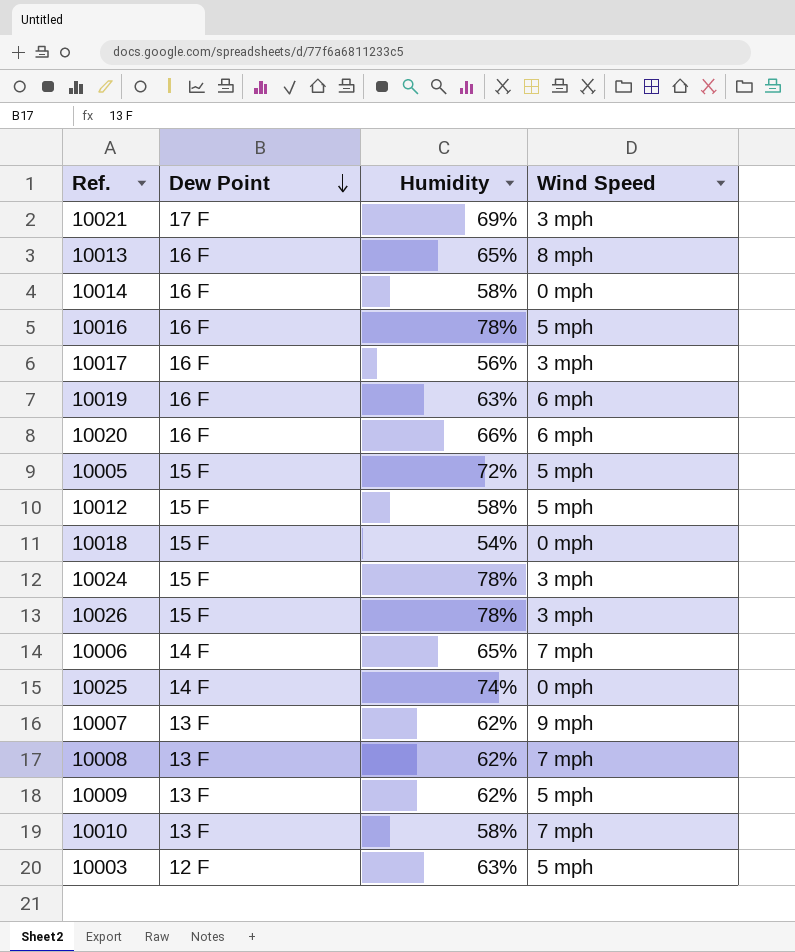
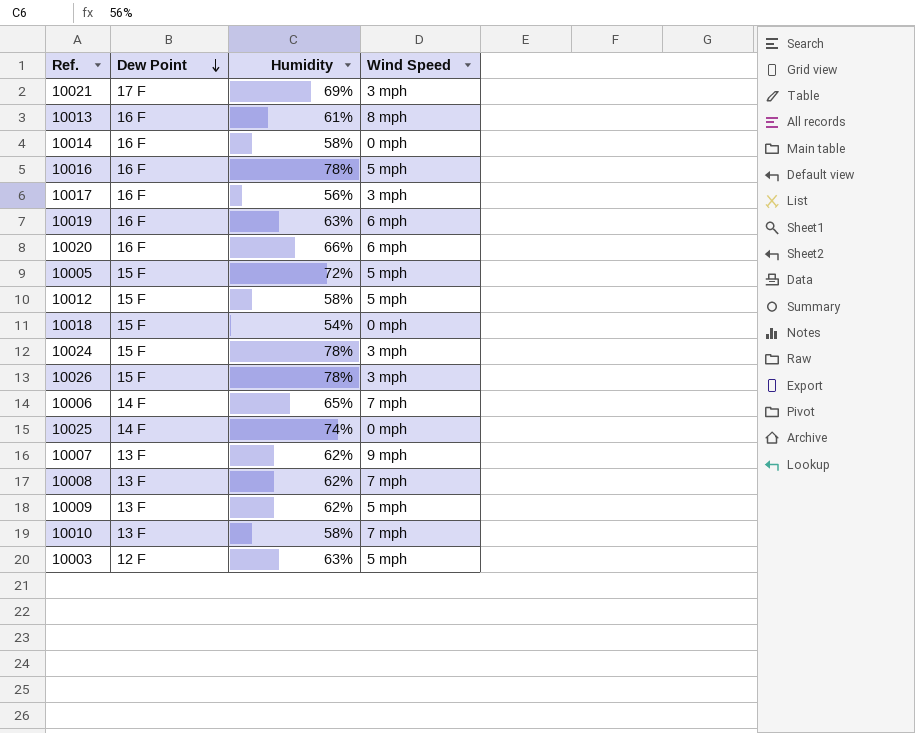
10013 | Humidity: 65% -> 61%

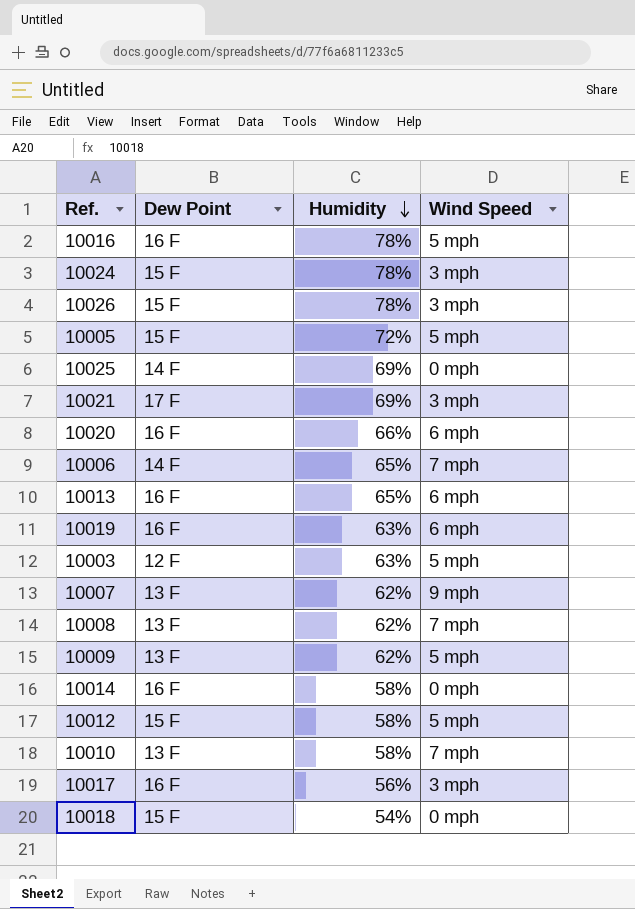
row order: Dew Point descending -> Humidity descending
10025 | Humidity: 74% -> 69%
10013 | Humidity: 61% -> 65%
10013 | Wind Speed: 8 mph -> 6 mph

